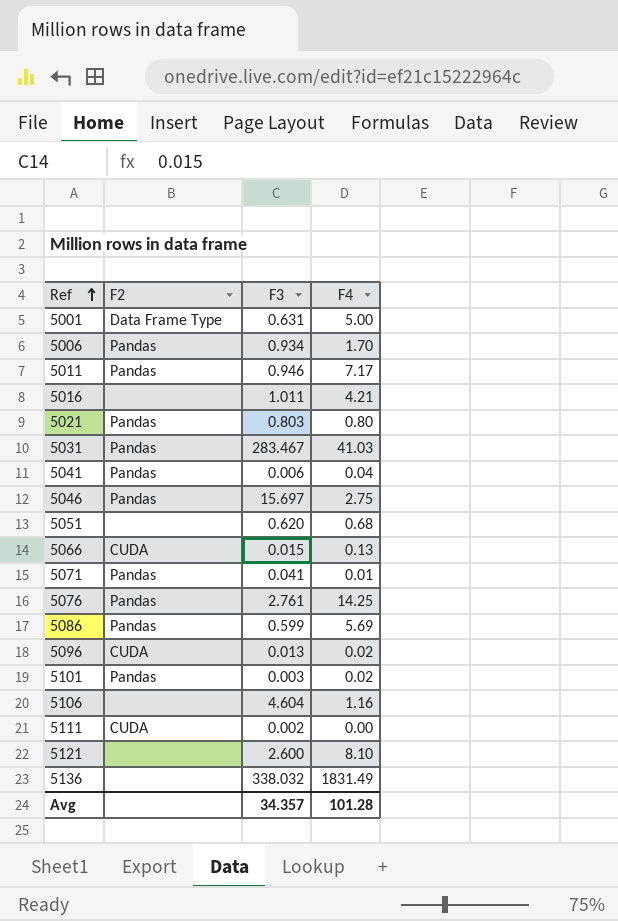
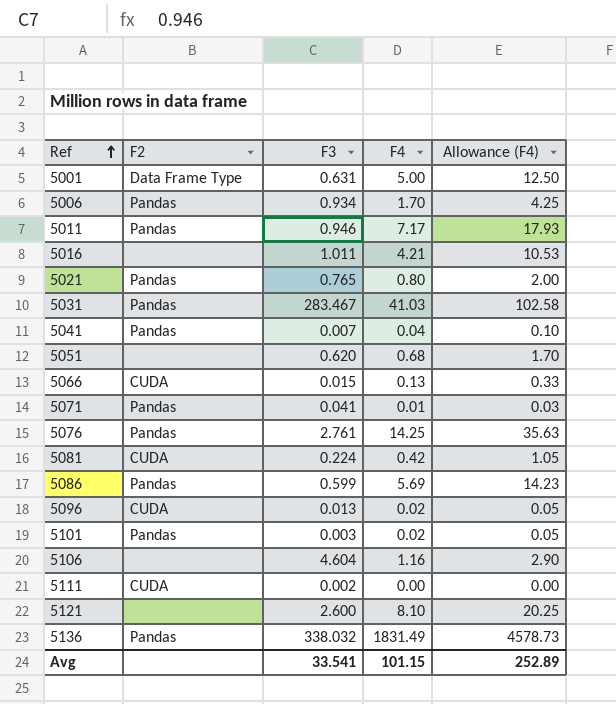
column Allowance (F4) | formula: none -> [F4] * 2.5
row 5046: Pandas | 15.697 | 2.75 -> none
5021 | F3: 0.803 -> 0.765
5041 | F3: 0.006 -> 0.007
row 5081: none -> CUDA | 0.224 | 0.42 | 1.05
5136 | F2: none -> Pandas
Avg | F3: 34.357 -> 33.541
Avg | F4: 101.28 -> 101.15

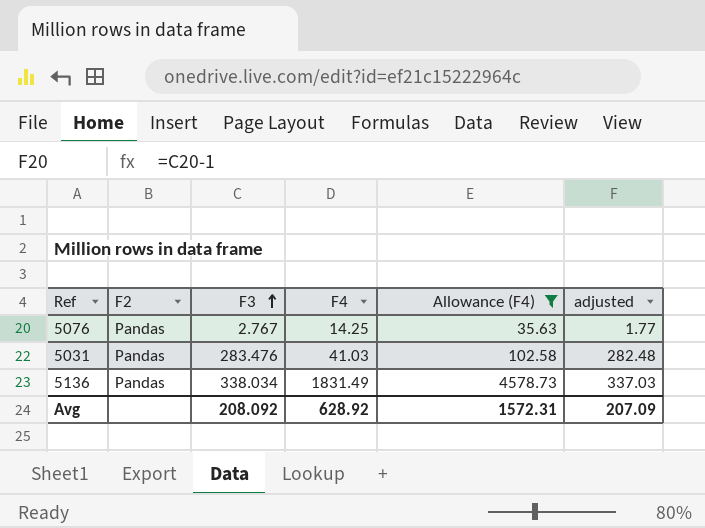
filter: none -> Allowance (F4) >= 35.63
row order: Ref ascending -> F3 ascending
column adjusted | formula: none -> [F3] - 1
5076 | F3: 2.761 -> 2.767
5031 | F3: 283.467 -> 283.476
5136 | F3: 338.032 -> 338.034
Avg | F3: 33.541 -> 208.092
Avg | F4: 101.15 -> 628.92
Avg | Allowance (F4): 252.89 -> 1572.31

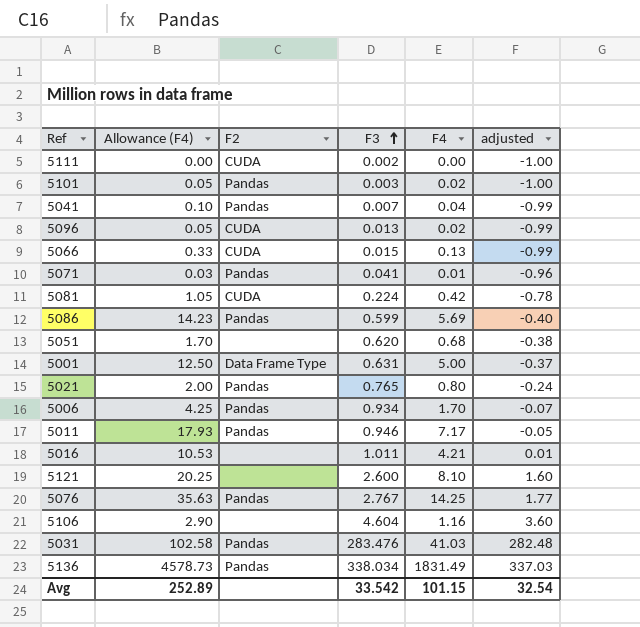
filter: Allowance (F4) >= 35.63 -> none
column Allowance (F4) | position: 5 -> 2
Avg | Allowance (F4): 1572.31 -> 252.89
Avg | F3: 208.092 -> 33.542
Avg | F4: 628.92 -> 101.15
Avg | adjusted: 207.09 -> 32.54

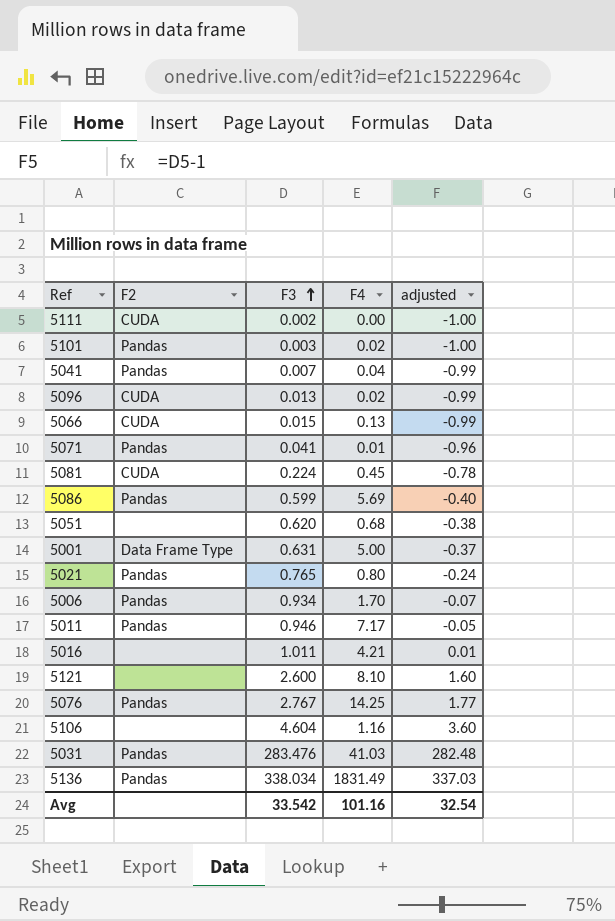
column Allowance (F4) | formula: [F4] * 2.5 -> none
5081 | F4: 0.42 -> 0.45
Avg | F4: 101.15 -> 101.16

